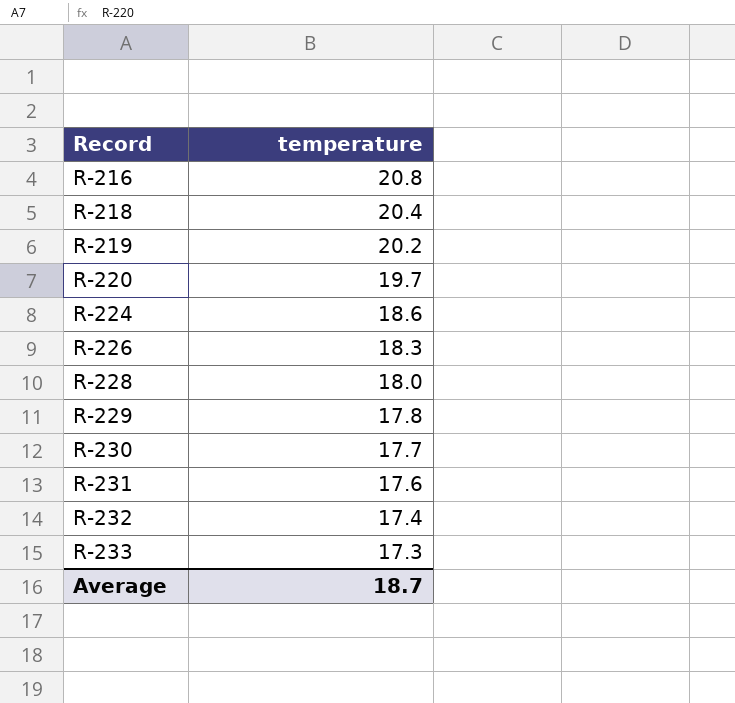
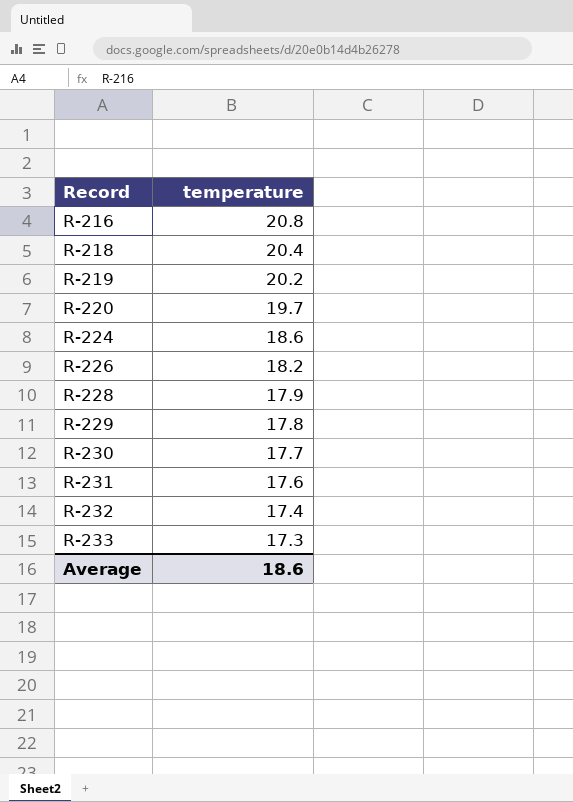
R-226 | temperature: 18.3 -> 18.2
R-228 | temperature: 18.0 -> 17.9
Average | temperature: 18.7 -> 18.6

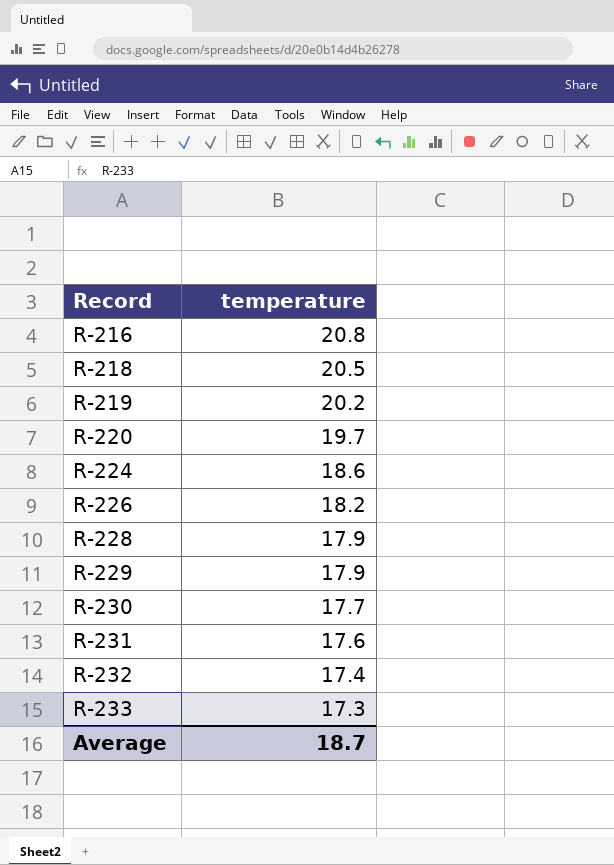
R-218 | temperature: 20.4 -> 20.5
R-229 | temperature: 17.8 -> 17.9
Average | temperature: 18.6 -> 18.7

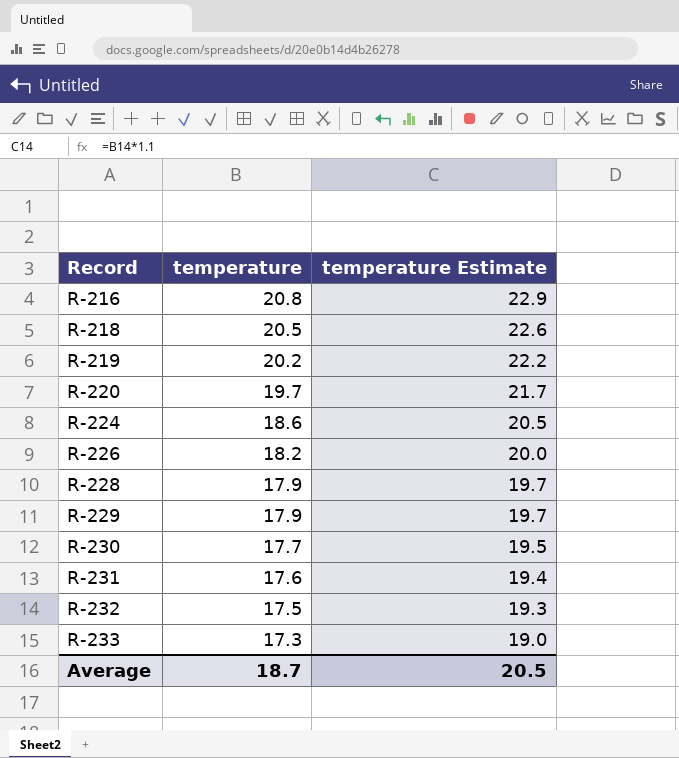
column temperature Estimate | formula: none -> [temperature] * 1.1
R-232 | temperature: 17.4 -> 17.5

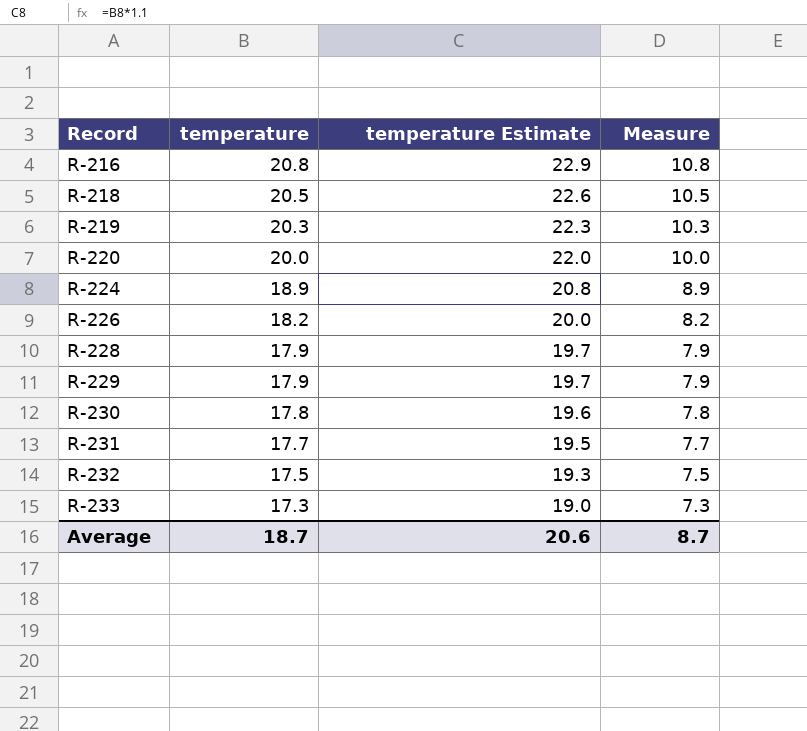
column Measure | formula: none -> [temperature] - 10
R-219 | temperature: 20.2 -> 20.3
R-219 | temperature Estimate: 22.2 -> 22.3
R-220 | temperature: 19.7 -> 20.0
R-220 | temperature Estimate: 21.7 -> 22.0
R-224 | temperature: 18.6 -> 18.9
R-224 | temperature Estimate: 20.5 -> 20.8
R-230 | temperature: 17.7 -> 17.8
R-230 | temperature Estimate: 19.5 -> 19.6
R-231 | temperature: 17.6 -> 17.7
R-231 | temperature Estimate: 19.4 -> 19.5
Average | temperature Estimate: 20.5 -> 20.6

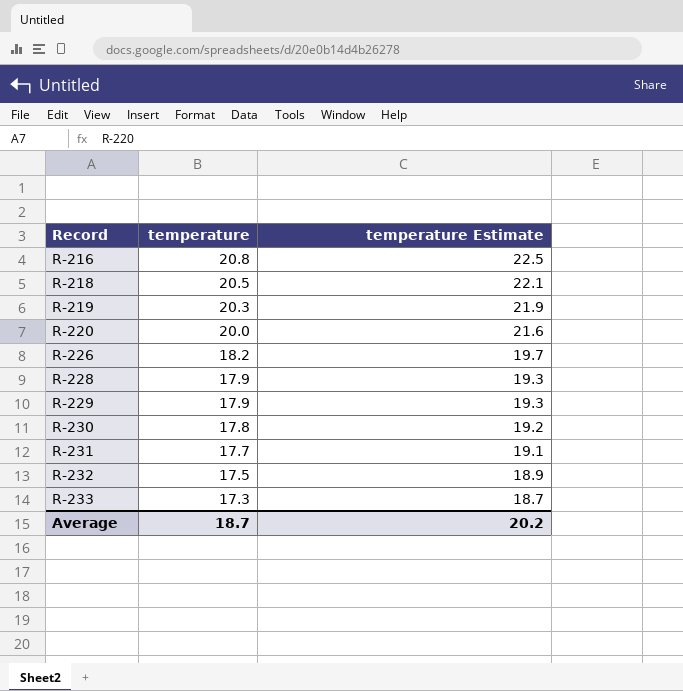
column Measure | formula: [temperature] - 10 -> none
column temperature Estimate | formula: [temperature] * 1.1 -> [temperature] * 1.08
row R-224: 18.9 | 20.8 | 8.9 -> none
Average | temperature Estimate: 20.6 -> 20.2

